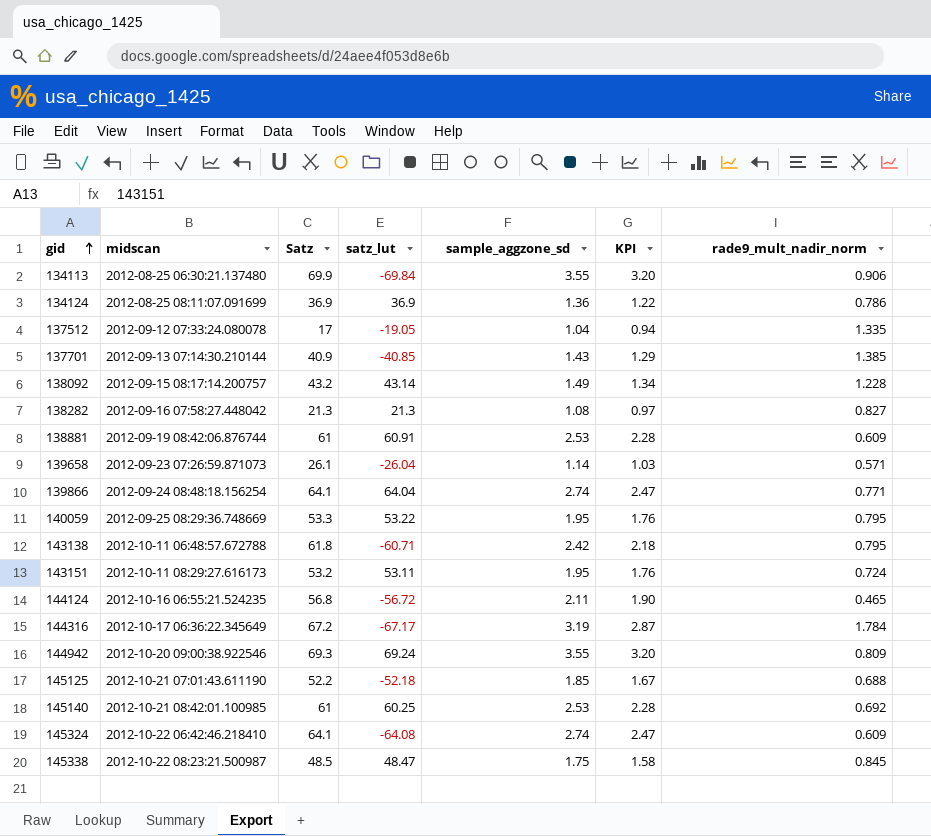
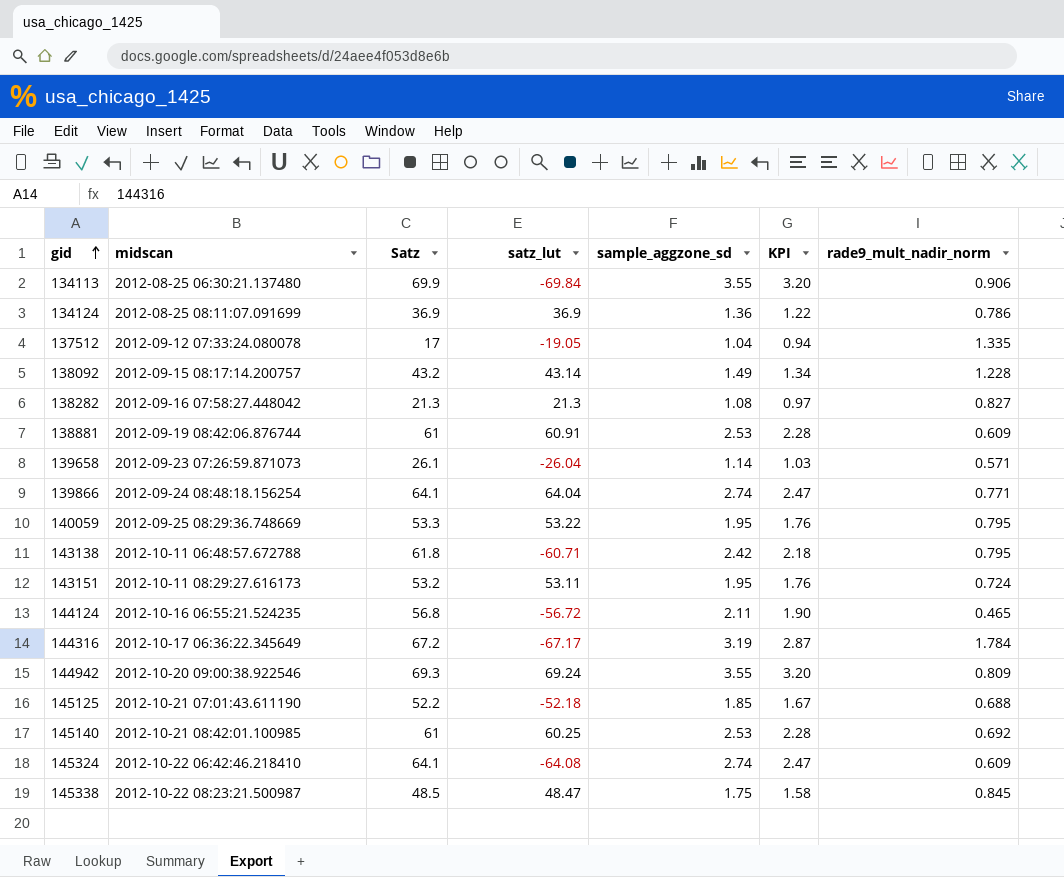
row 137701: 2012-09-13 07:14:30.210144 | 40.9 | -40.85 | 1.43 | 1.29 | 1.385 -> none

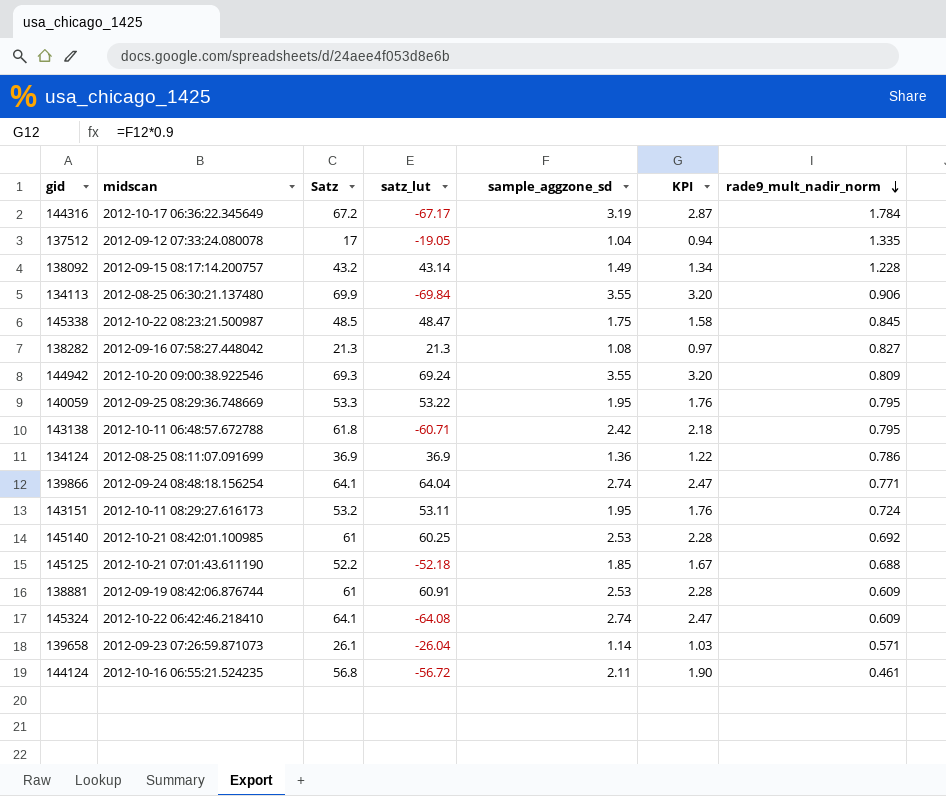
row order: gid ascending -> rade9_mult_nadir_norm descending
144124 | rade9_mult_nadir_norm: 0.465 -> 0.461

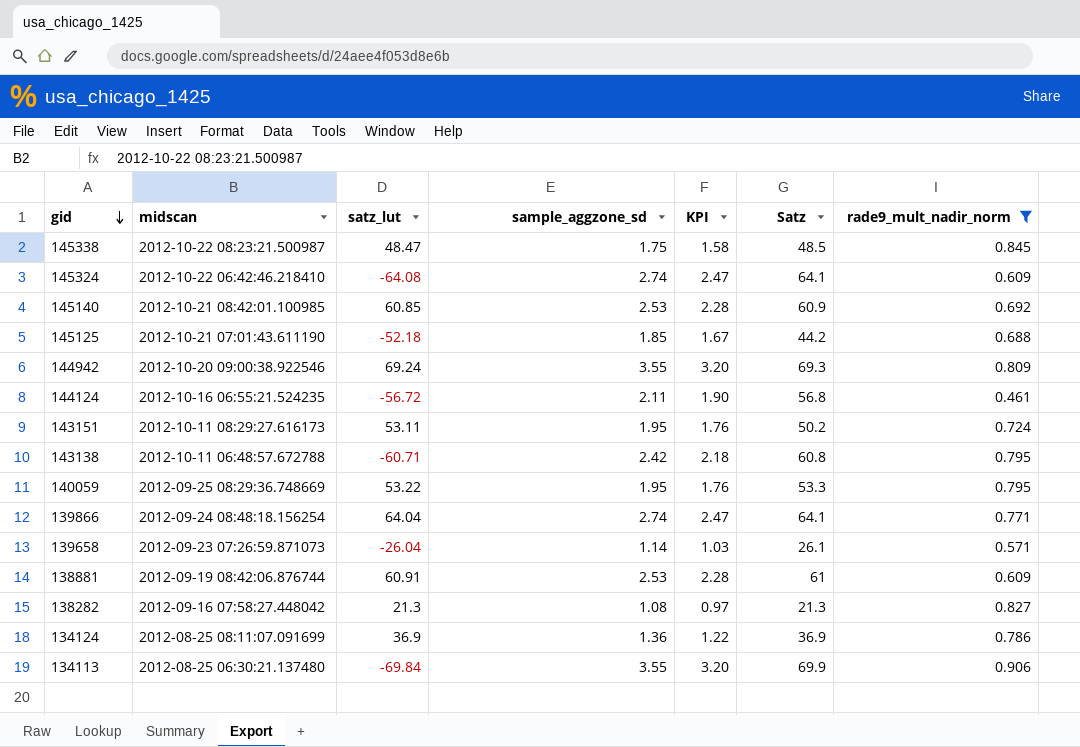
filter: none -> rade9_mult_nadir_norm <= 0.906
row order: rade9_mult_nadir_norm descending -> gid descending
column Satz | position: 3 -> 6
145140 | satz_lut: 60.25 -> 60.85
145140 | Satz: 61 -> 60.9
145125 | Satz: 52.2 -> 44.2
143151 | Satz: 53.2 -> 50.2
143138 | Satz: 61.8 -> 60.8

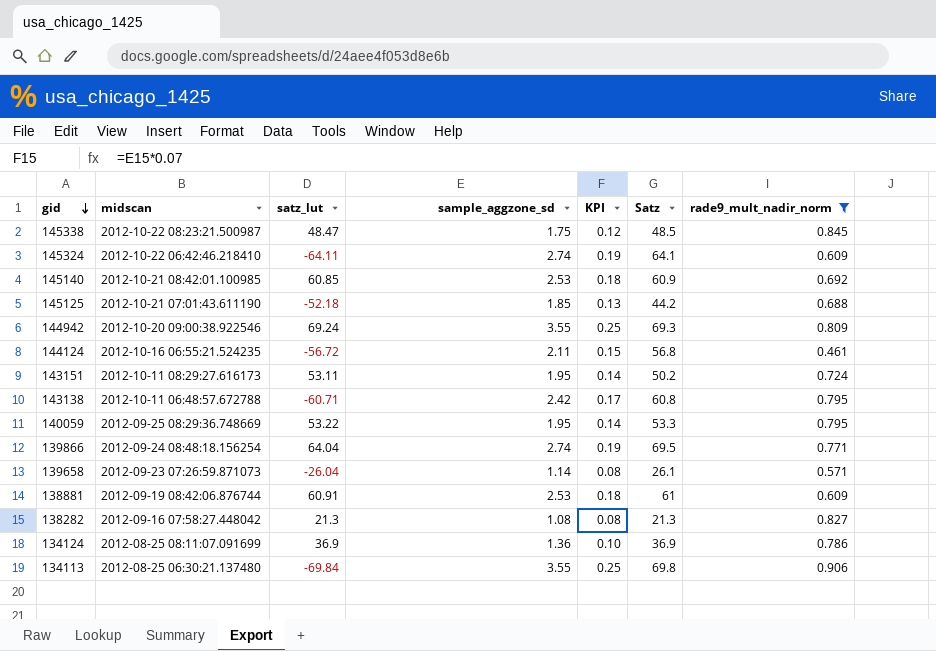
column KPI | formula: [sample_aggzone_sd] * 0.9 -> [sample_aggzone_sd] * 0.07
145324 | satz_lut: -64.08 -> -64.11
139866 | Satz: 64.1 -> 69.5
134113 | Satz: 69.9 -> 69.8

